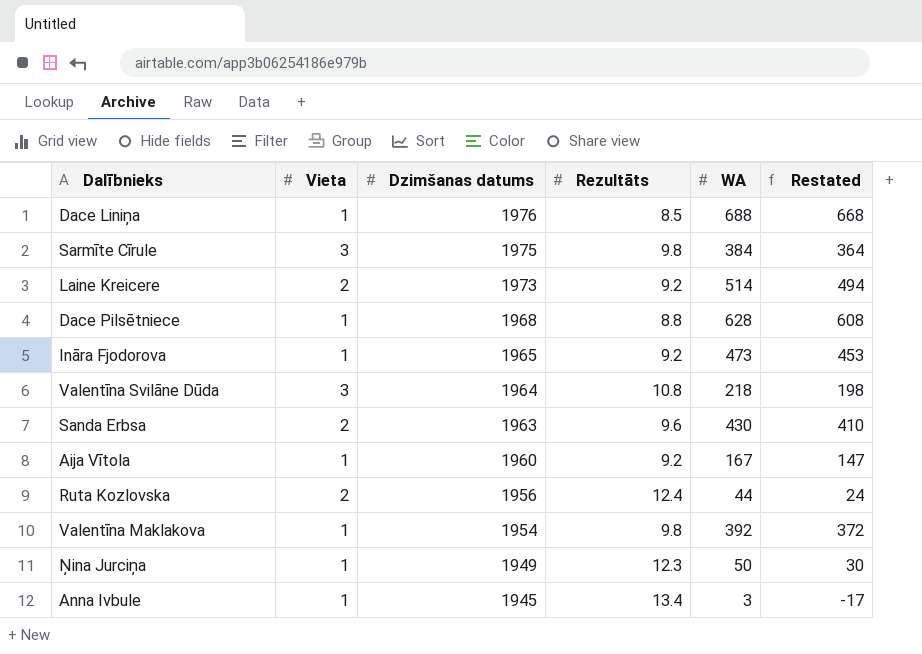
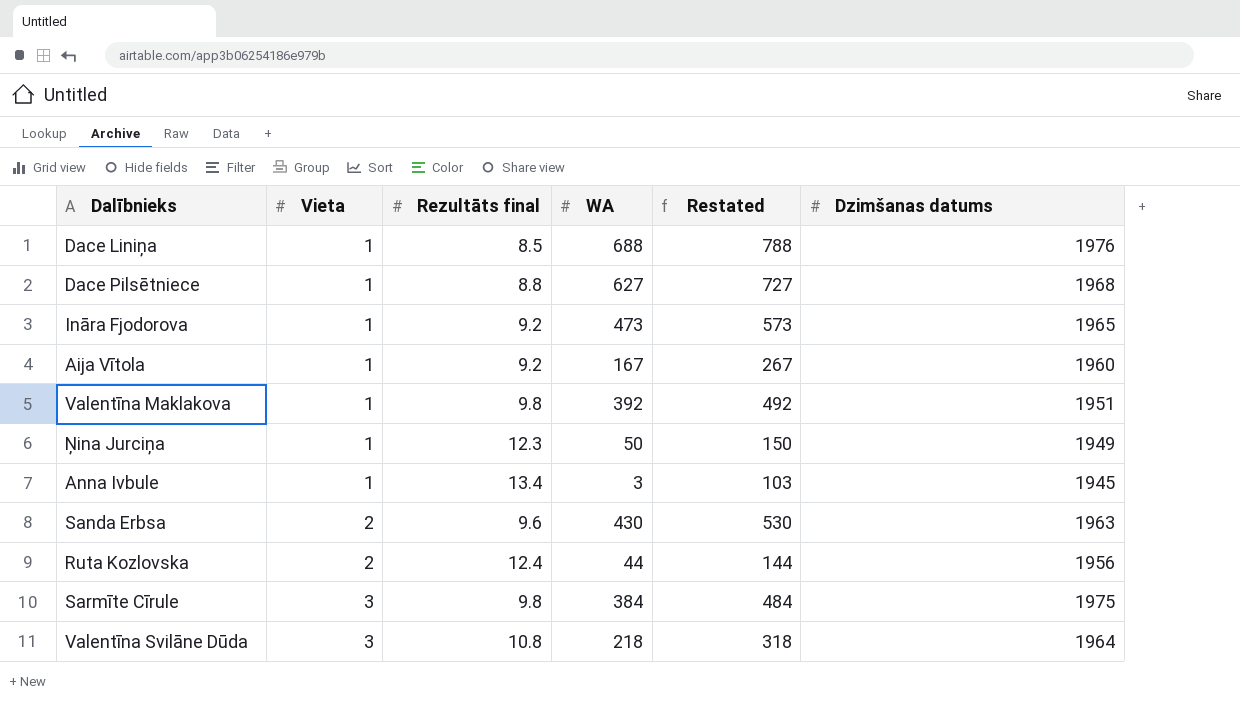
row order: Dzimšanas datums descending -> Vieta ascending
column name: Rezultāts -> Rezultāts final
column Restated | formula: [WA] - 20 -> [WA] + 100
column Dzimšanas datums | position: 3 -> 6
row Laine Kreicere: 2 | 1973 | 9.2 | 514 | 494 -> none
Dace Pilsētniece | WA: 628 -> 627
Valentīna Maklakova | Dzimšanas datums: 1954 -> 1951

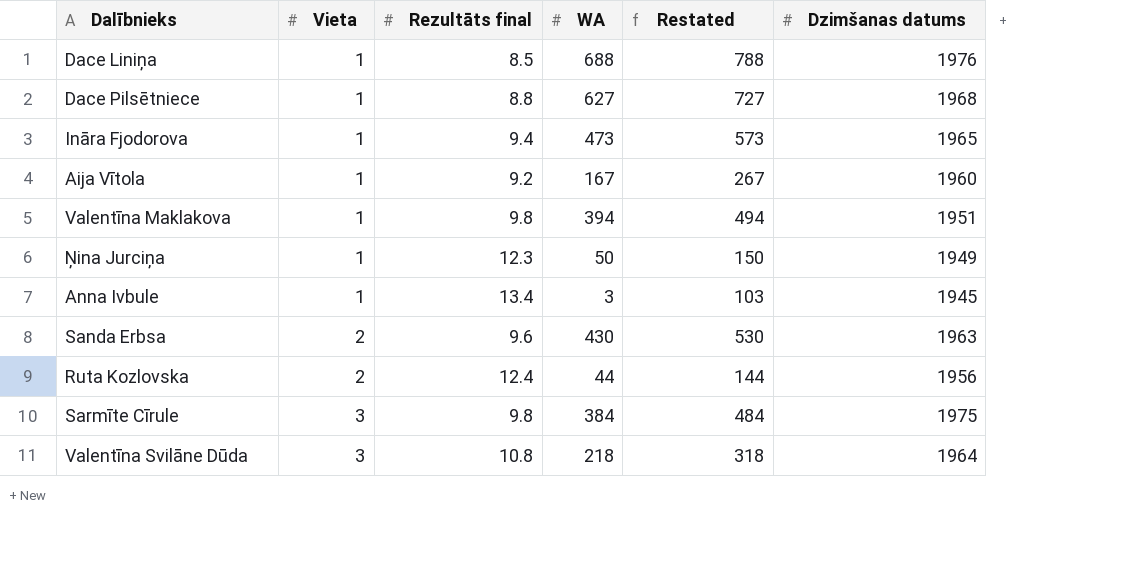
Ināra Fjodorova | Rezultāts final: 9.2 -> 9.4
Valentīna Maklakova | WA: 392 -> 394
Valentīna Maklakova | Restated: 492 -> 494

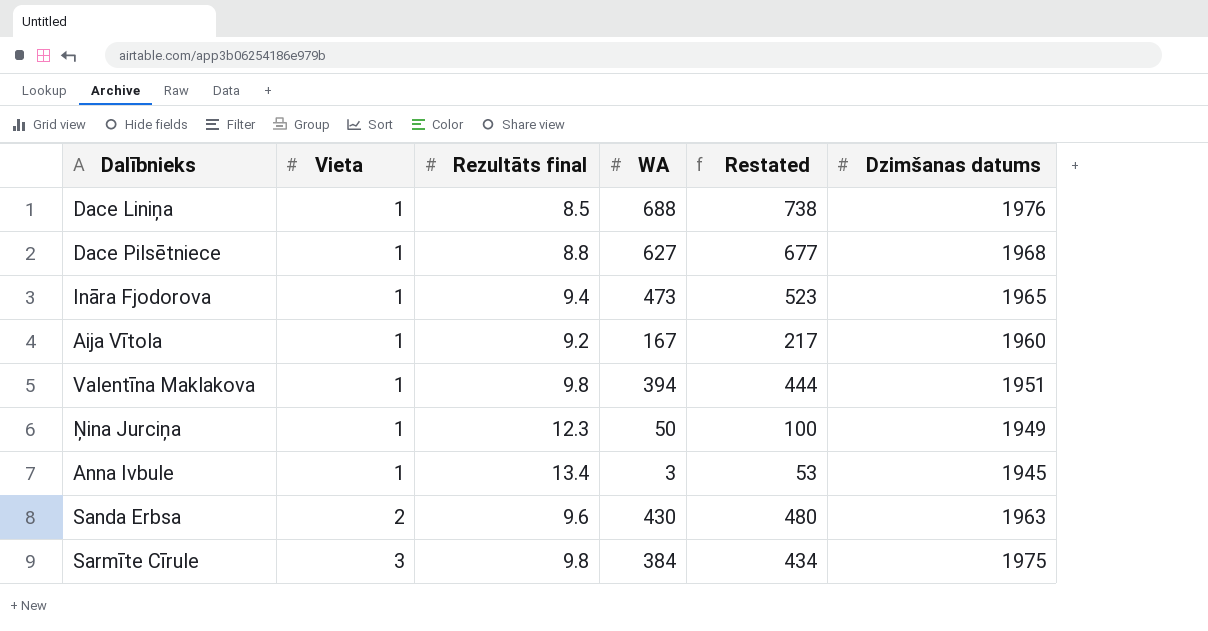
column Restated | formula: [WA] + 100 -> [WA] + 50
row Ruta Kozlovska: 2 | 12.4 | 44 | 144 | 1956 -> none
row Valentīna Svilāne Dūda: 3 | 10.8 | 218 | 318 | 1964 -> none

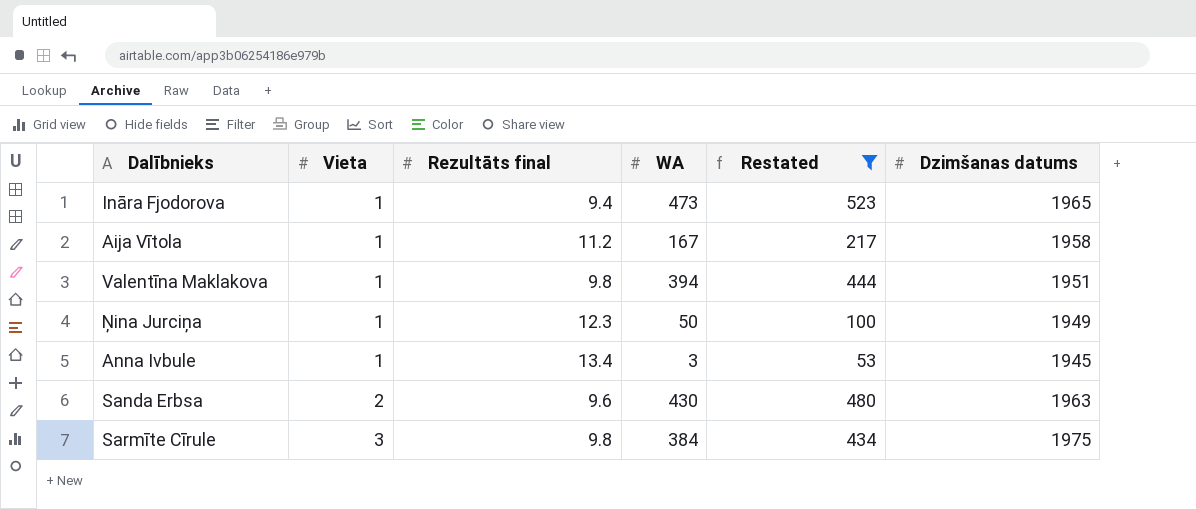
filter: none -> Restated <= 523
Aija Vītola | Rezultāts final: 9.2 -> 11.2
Aija Vītola | Dzimšanas datums: 1960 -> 1958

